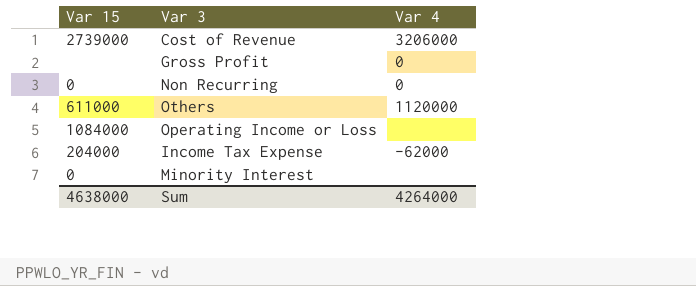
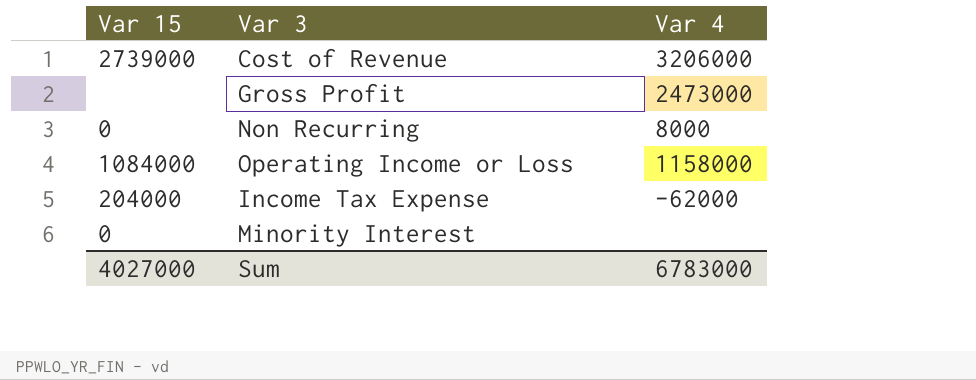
row Others: 611000 | 1120000 -> none
Gross Profit | Var 4: 0 -> 2473000
Non Recurring | Var 4: 0 -> 8000
Operating Income or Loss | Var 4: none -> 1158000
Sum | Var 15: 4638000 -> 4027000
Sum | Var 4: 4264000 -> 6783000

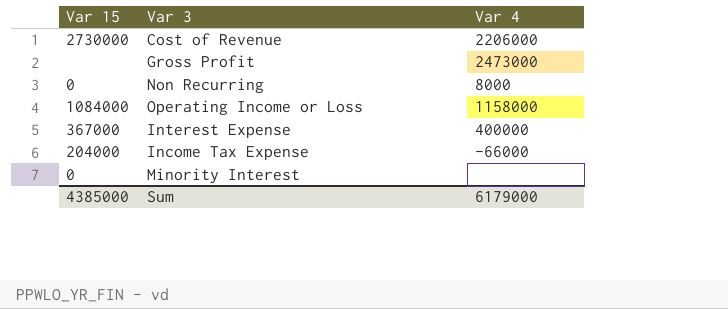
Cost of Revenue | Var 15: 2739000 -> 2730000
Cost of Revenue | Var 4: 3206000 -> 2206000
row Interest Expense: none -> 367000 | 400000
Income Tax Expense | Var 4: -62000 -> -66000
Sum | Var 15: 4027000 -> 4385000
Sum | Var 4: 6783000 -> 6179000

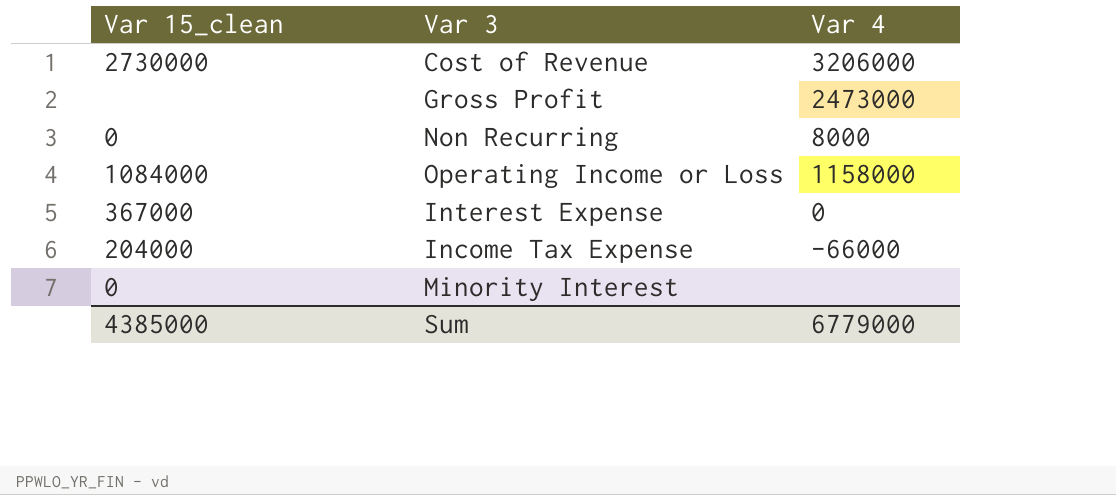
column name: Var 15 -> Var 15_clean
Cost of Revenue | Var 4: 2206000 -> 3206000
Interest Expense | Var 4: 400000 -> 0
Sum | Var 4: 6179000 -> 6779000

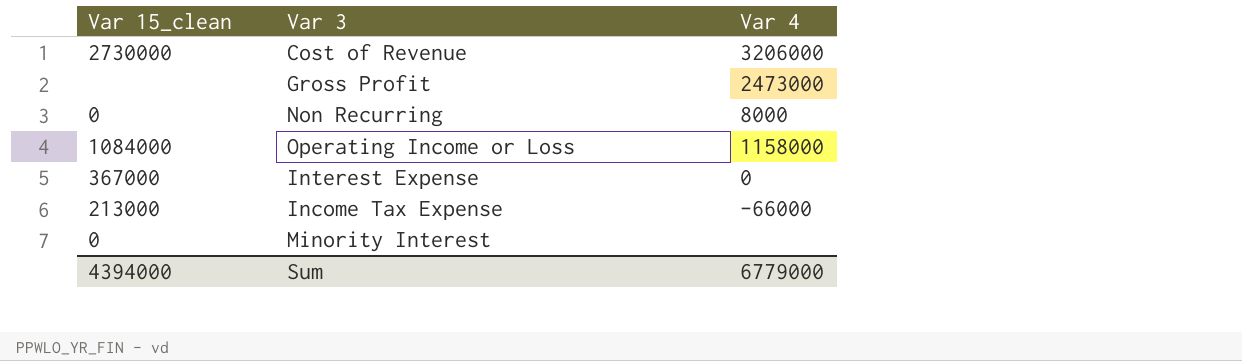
Income Tax Expense | Var 15_clean: 204000 -> 213000
Sum | Var 15_clean: 4385000 -> 4394000

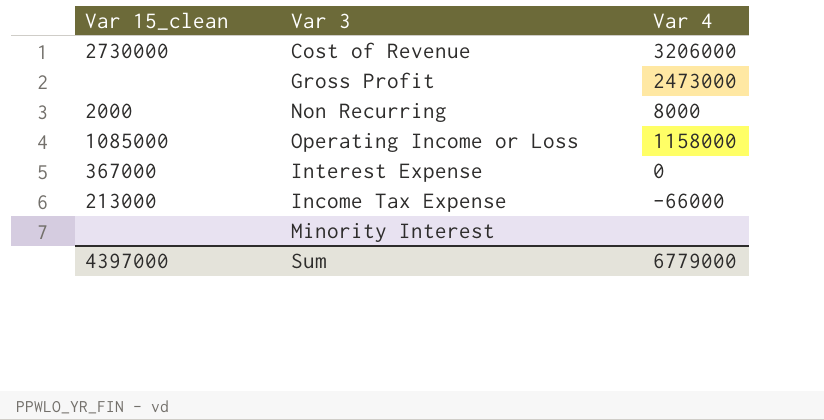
Non Recurring | Var 15_clean: 0 -> 2000
Operating Income or Loss | Var 15_clean: 1084000 -> 1085000
Minority Interest | Var 15_clean: 0 -> none
Sum | Var 15_clean: 4394000 -> 4397000

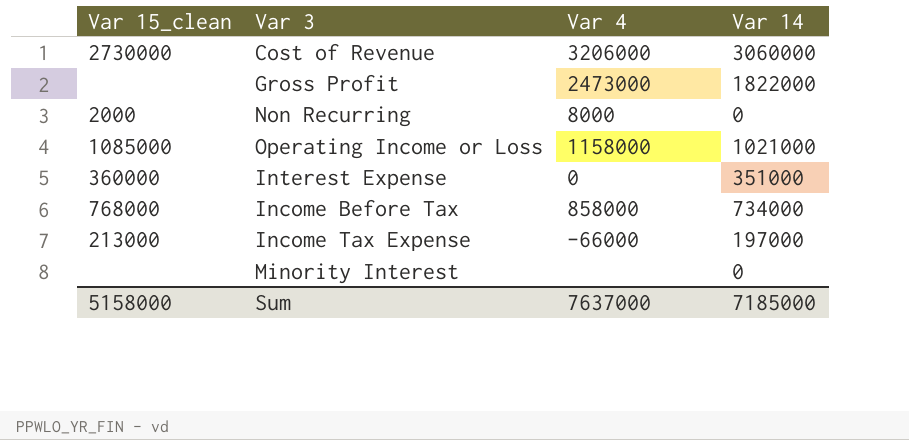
column Var 14 | position: none -> 4
Interest Expense | Var 15_clean: 367000 -> 360000
row Income Before Tax: none -> 768000 | 858000 | 734000
Sum | Var 15_clean: 4397000 -> 5158000
Sum | Var 4: 6779000 -> 7637000

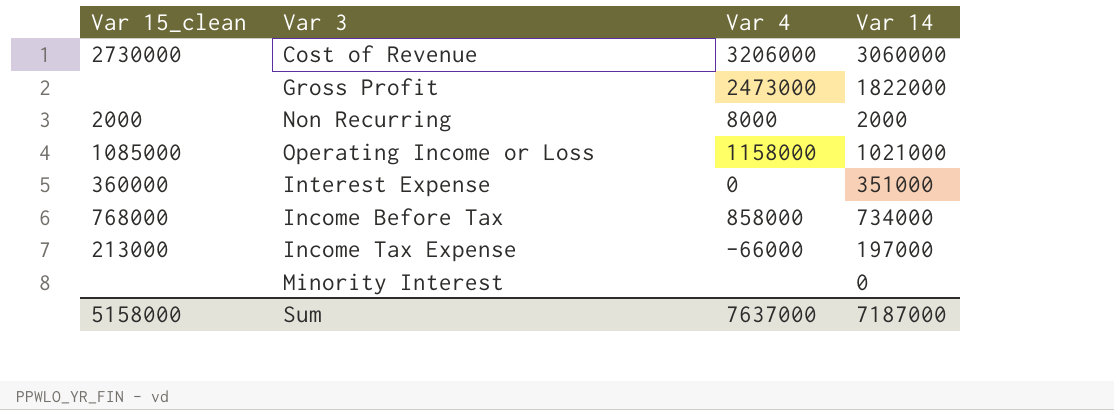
Non Recurring | Var 14: 0 -> 2000
Sum | Var 14: 7185000 -> 7187000

